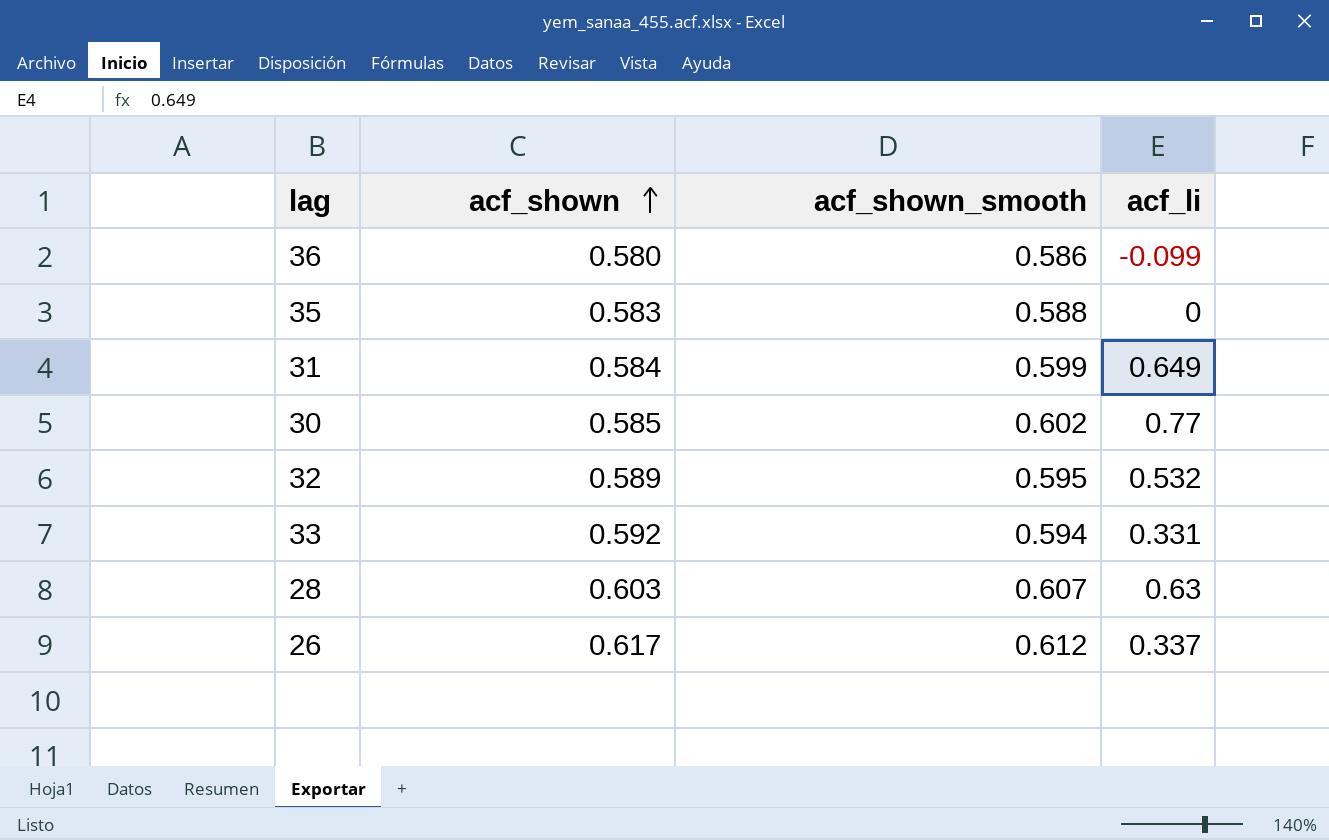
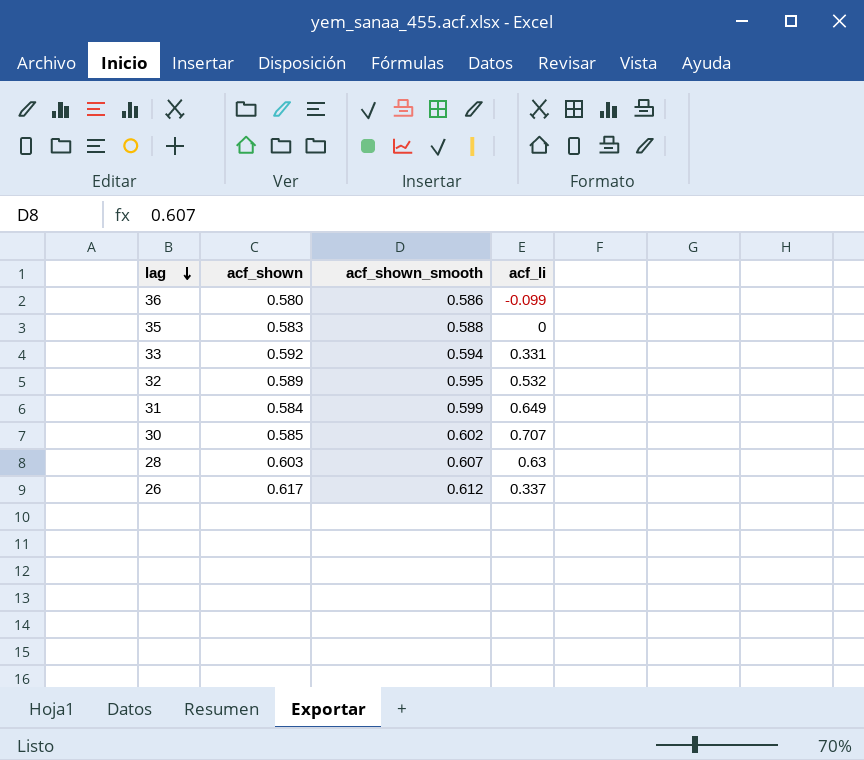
row order: acf_shown ascending -> lag descending
30 | acf_li: 0.77 -> 0.707

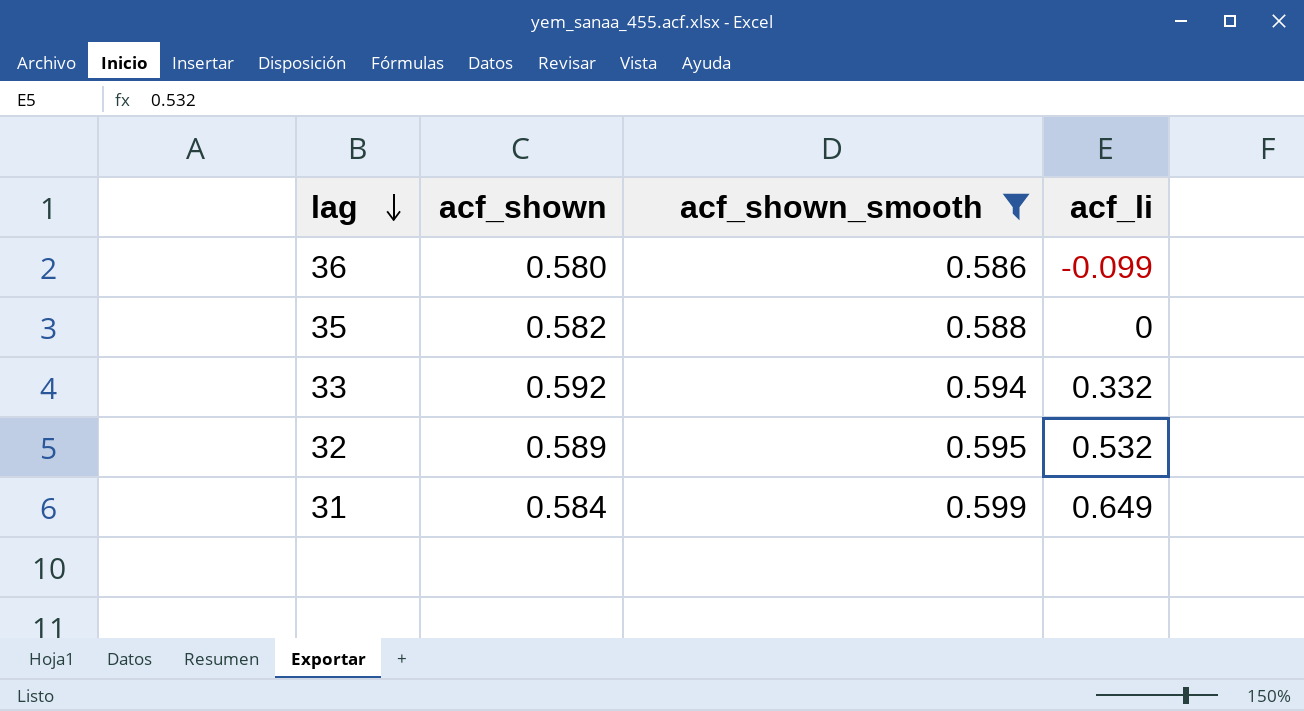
filter: none -> acf_shown_smooth <= 0.599
35 | acf_shown: 0.583 -> 0.582
33 | acf_li: 0.331 -> 0.332

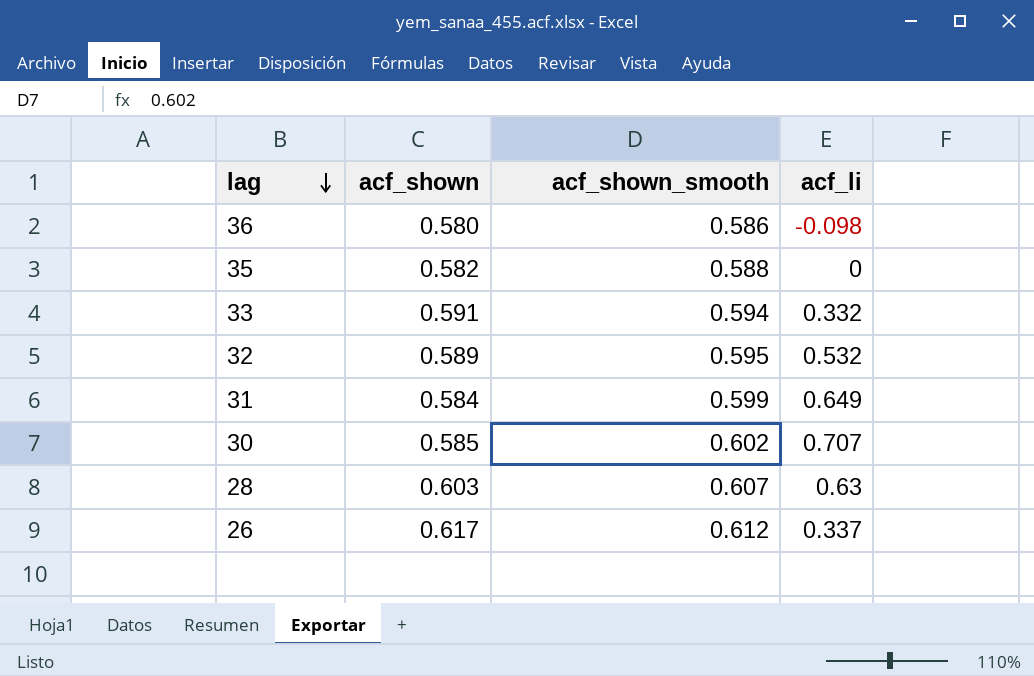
filter: acf_shown_smooth <= 0.599 -> none
36 | acf_li: -0.099 -> -0.098
33 | acf_shown: 0.592 -> 0.591

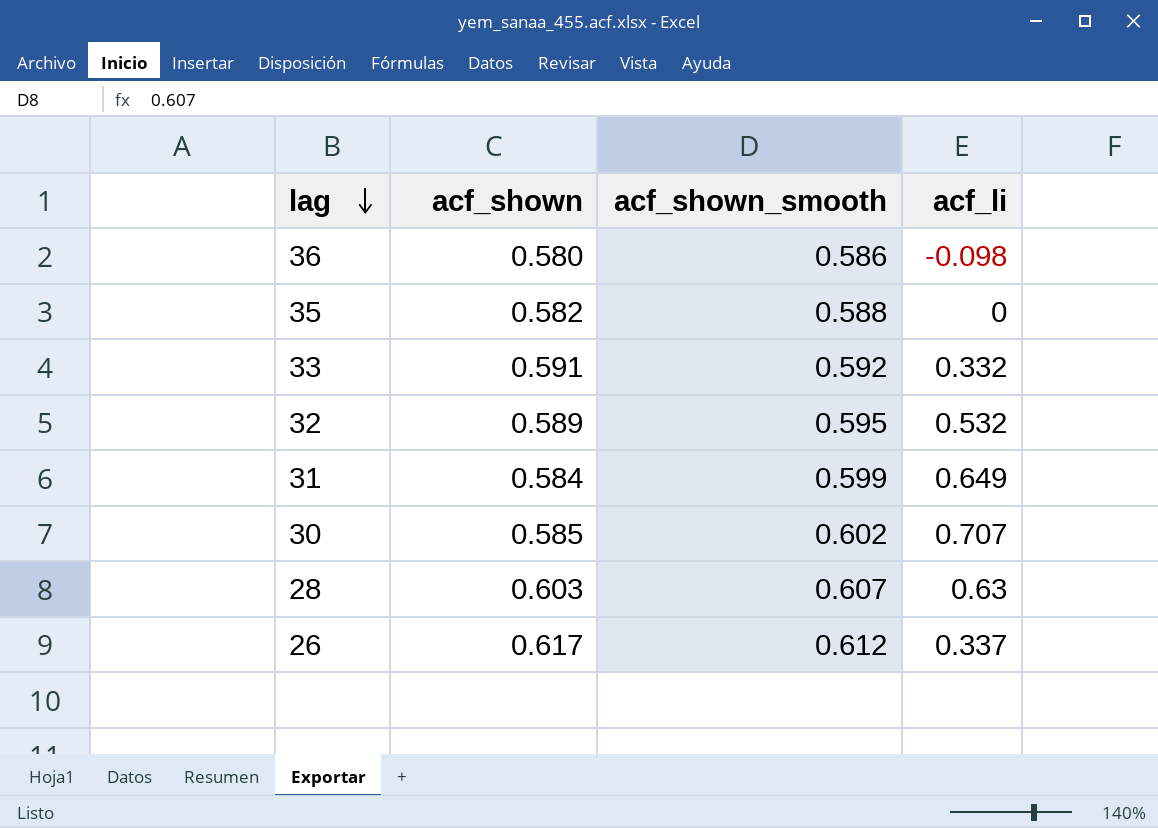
33 | acf_shown_smooth: 0.594 -> 0.592

